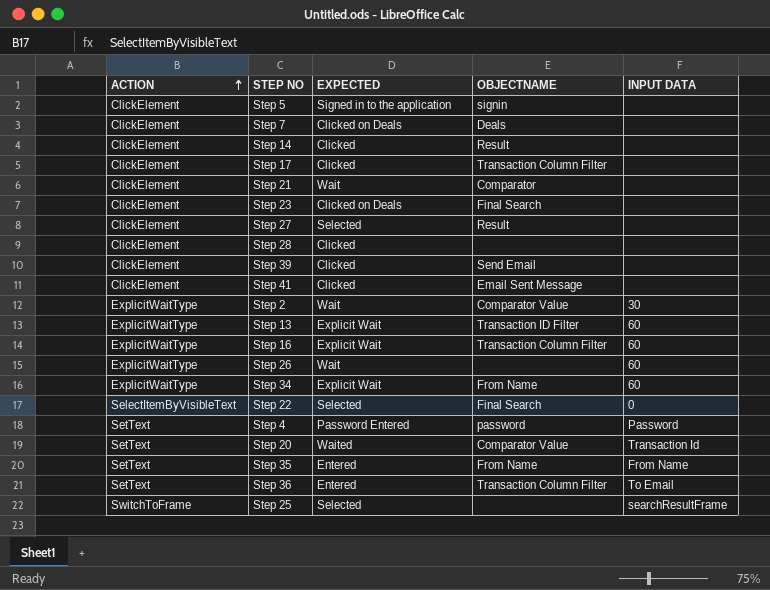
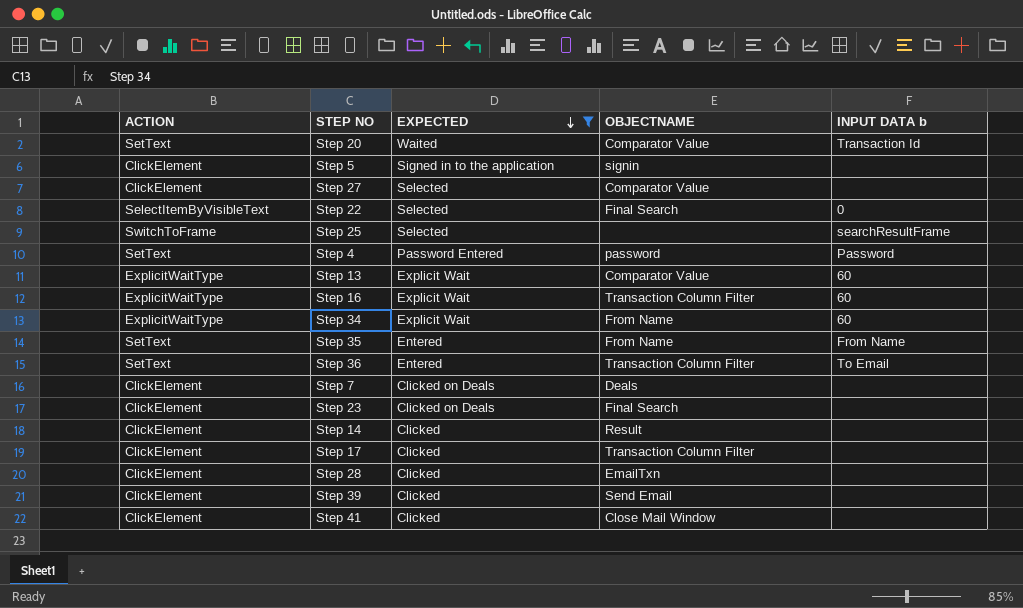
filter: none -> EXPECTED != Wait
row order: ACTION ascending -> EXPECTED descending
column name: INPUT DATA -> INPUT DATA b
Step 27 | OBJECTNAME: Result -> Comparator Value
Step 13 | OBJECTNAME: Transaction ID Filter -> Comparator Value
Step 28 | OBJECTNAME: none -> EmailTxn
Step 41 | OBJECTNAME: Email Sent Message -> Close Mail Window

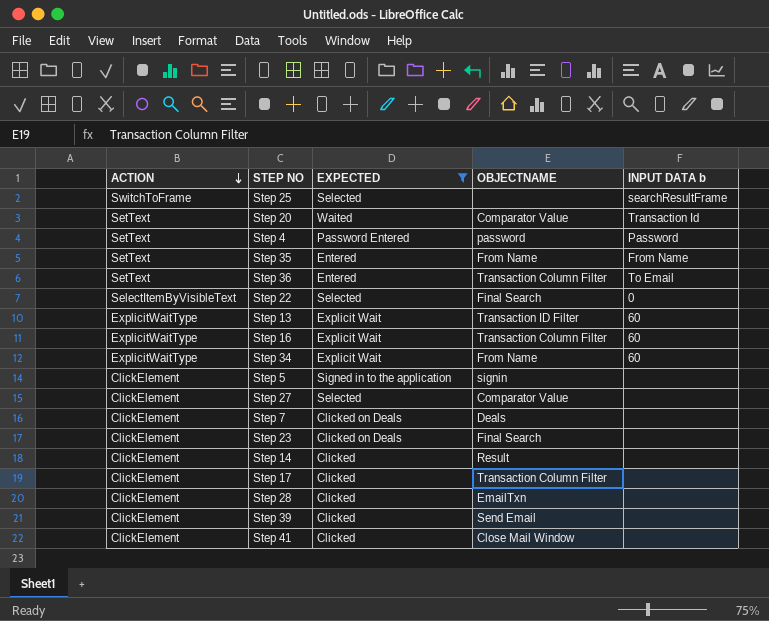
row order: EXPECTED descending -> ACTION descending
Step 13 | OBJECTNAME: Comparator Value -> Transaction ID Filter

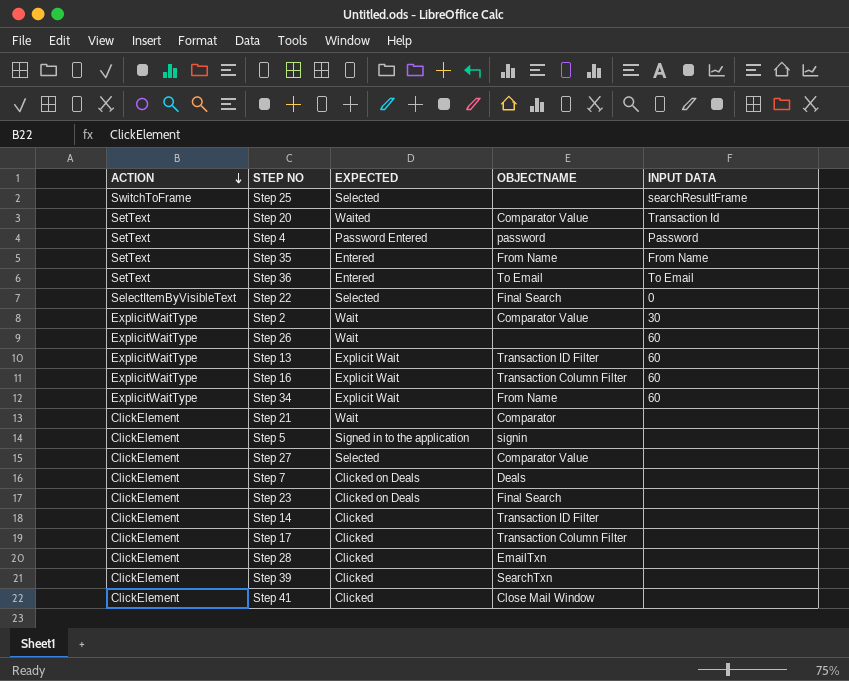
filter: EXPECTED != Wait -> none
column name: INPUT DATA b -> INPUT DATA
Step 36 | OBJECTNAME: Transaction Column Filter -> To Email
Step 14 | OBJECTNAME: Result -> Transaction ID Filter
Step 39 | OBJECTNAME: Send Email -> SearchTxn

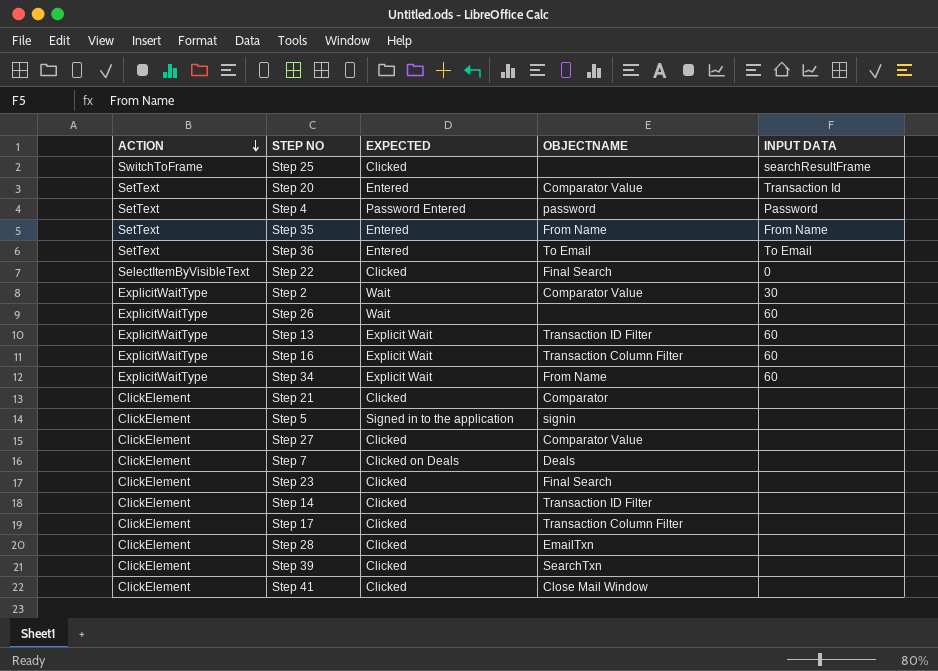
Step 25 | EXPECTED: Selected -> Clicked
Step 20 | EXPECTED: Waited -> Entered
Step 22 | EXPECTED: Selected -> Clicked
Step 21 | EXPECTED: Wait -> Clicked
Step 27 | EXPECTED: Selected -> Clicked
Step 23 | EXPECTED: Clicked on Deals -> Clicked

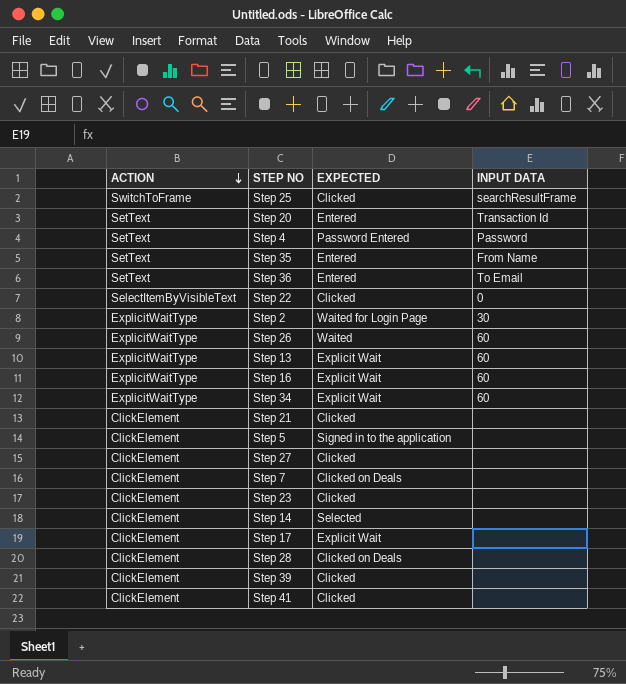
column OBJECTNAME | position: 4 -> none
Step 2 | EXPECTED: Wait -> Waited for Login Page
Step 26 | EXPECTED: Wait -> Waited
Step 14 | EXPECTED: Clicked -> Selected
Step 17 | EXPECTED: Clicked -> Explicit Wait
Step 28 | EXPECTED: Clicked -> Clicked on Deals

